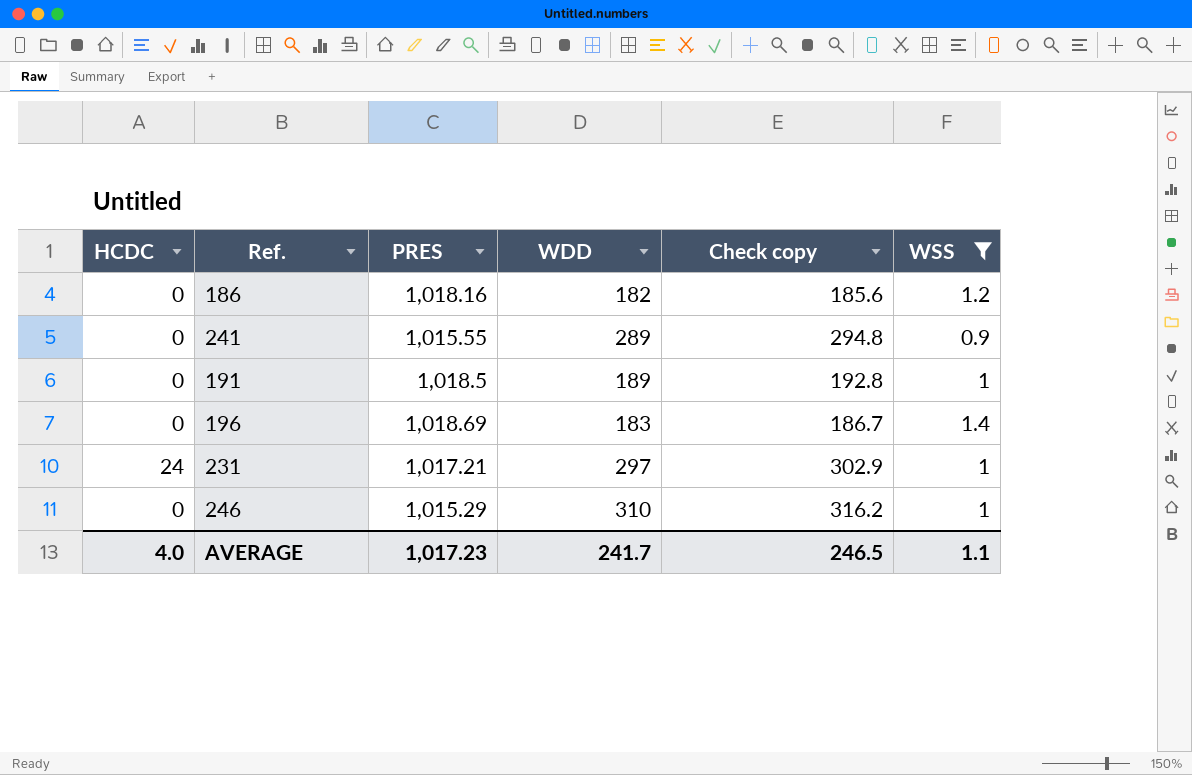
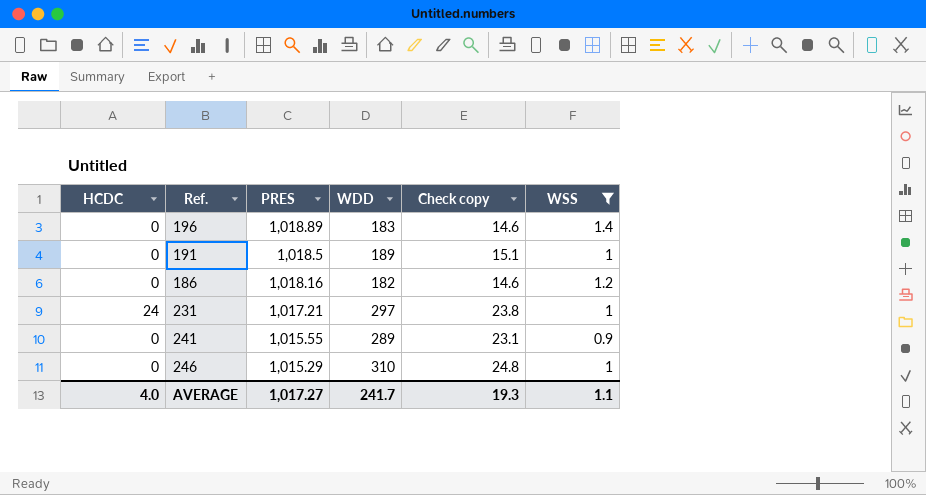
row order: none -> PRES descending
column Check copy | formula: [WDD] * 1.02 -> [WDD] * 0.08
196 | PRES: 1,018.69 -> 1,018.89
AVERAGE | PRES: 1,017.23 -> 1,017.27
AVERAGE | Check copy: 246.5 -> 19.3

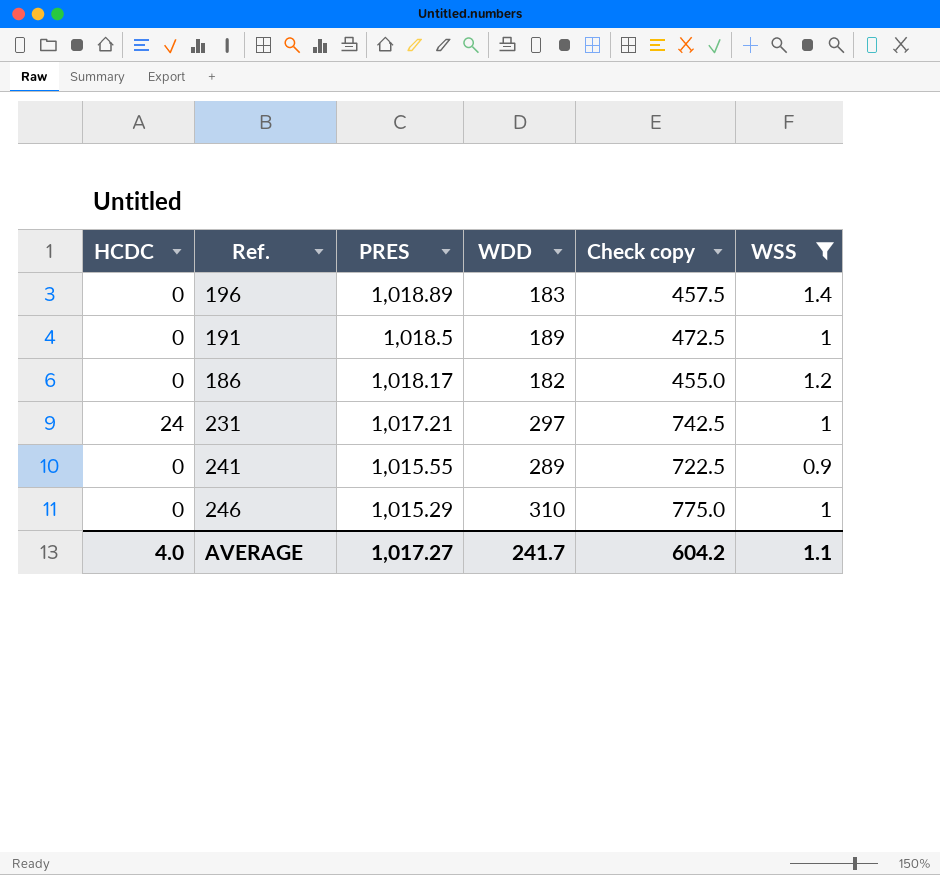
column Check copy | formula: [WDD] * 0.08 -> [WDD] * 2.5
186 | PRES: 1,018.16 -> 1,018.17
AVERAGE | Check copy: 19.3 -> 604.2

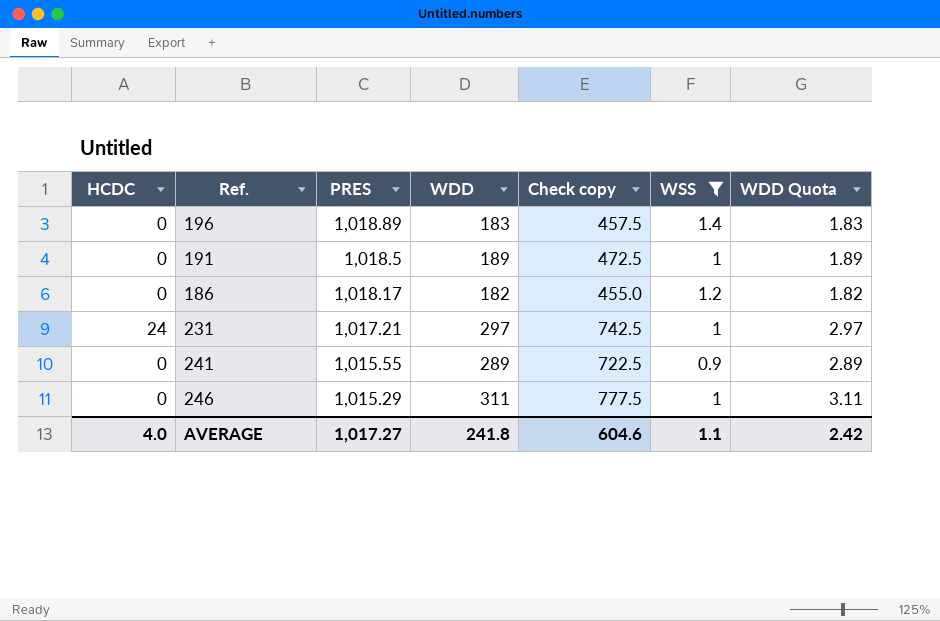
column WDD Quota | formula: none -> [WDD] * 0.01
246 | WDD: 310 -> 311
246 | Check copy: 775.0 -> 777.5
AVERAGE | WDD: 241.7 -> 241.8
AVERAGE | Check copy: 604.2 -> 604.6

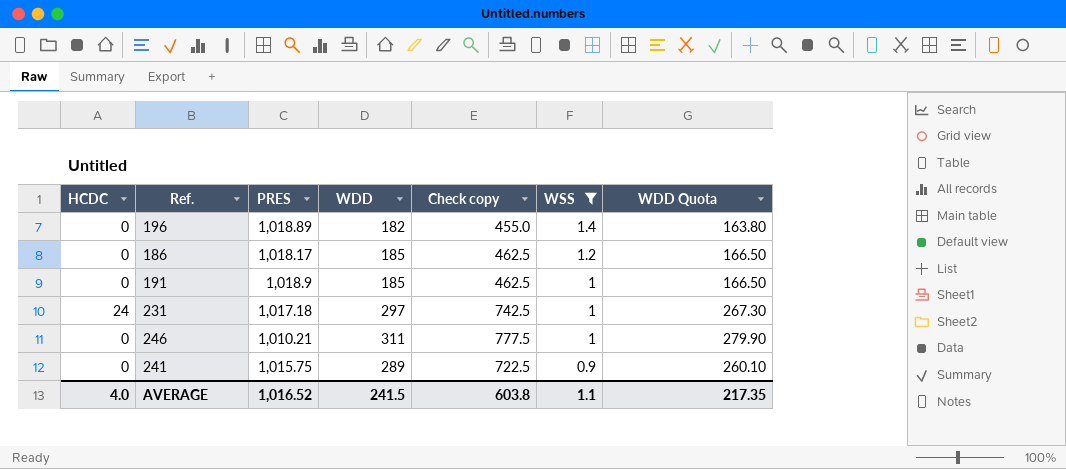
row order: PRES descending -> WSS descending
column WDD Quota | formula: [WDD] * 0.01 -> [WDD] * 0.9
196 | WDD: 183 -> 182
196 | Check copy: 457.5 -> 455.0
186 | WDD: 182 -> 185
186 | Check copy: 455.0 -> 462.5
191 | PRES: 1,018.5 -> 1,018.9
191 | WDD: 189 -> 185
191 | Check copy: 472.5 -> 462.5
231 | PRES: 1,017.21 -> 1,017.18
246 | PRES: 1,015.29 -> 1,010.21
241 | PRES: 1,015.55 -> 1,015.75
AVERAGE | PRES: 1,017.27 -> 1,016.52
AVERAGE | WDD: 241.8 -> 241.5
AVERAGE | Check copy: 604.6 -> 603.8
AVERAGE | WDD Quota: 2.42 -> 217.35

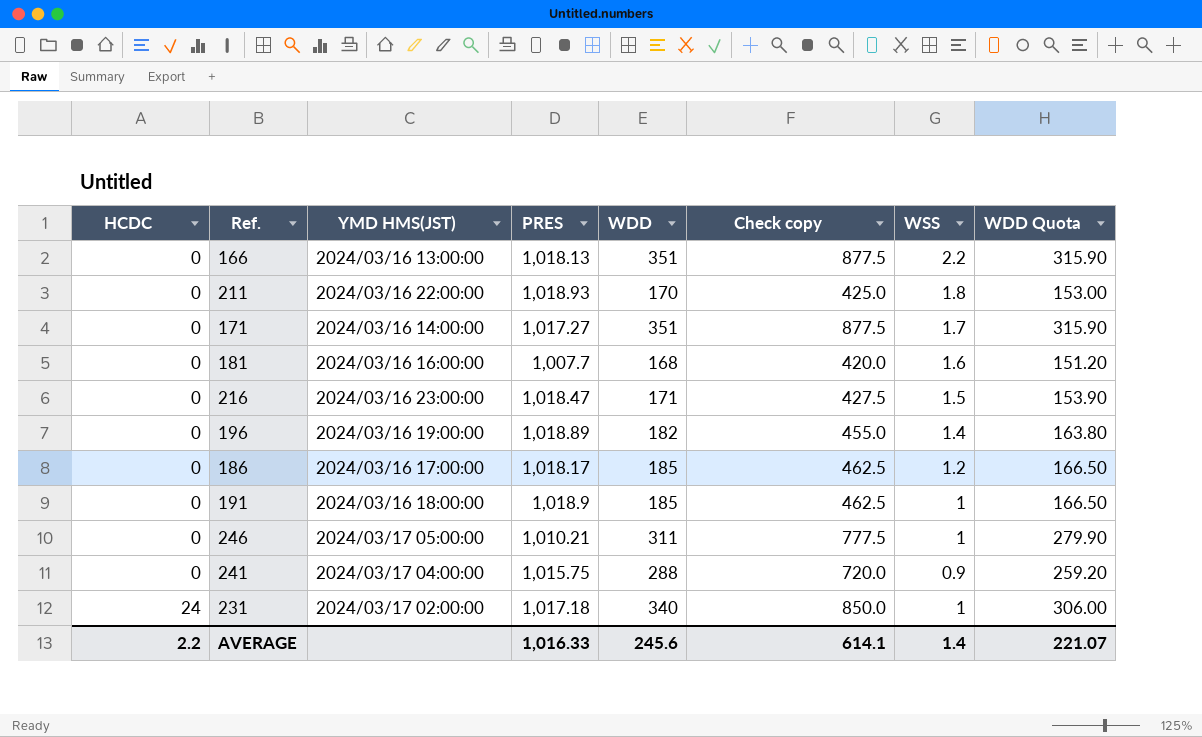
filter: WSS <= 1.4 -> none
row order: WSS descending -> HCDC ascending
column YMD HMS(JST) | position: none -> 3
241 | WDD: 289 -> 288
241 | Check copy: 722.5 -> 720.0
241 | WDD Quota: 260.10 -> 259.20
231 | WDD: 297 -> 340
231 | Check copy: 742.5 -> 850.0
231 | WDD Quota: 267.30 -> 306.00
AVERAGE | HCDC: 4.0 -> 2.2
AVERAGE | PRES: 1,016.52 -> 1,016.33
AVERAGE | WDD: 241.5 -> 245.6
AVERAGE | Check copy: 603.8 -> 614.1
AVERAGE | WSS: 1.1 -> 1.4
AVERAGE | WDD Quota: 217.35 -> 221.07

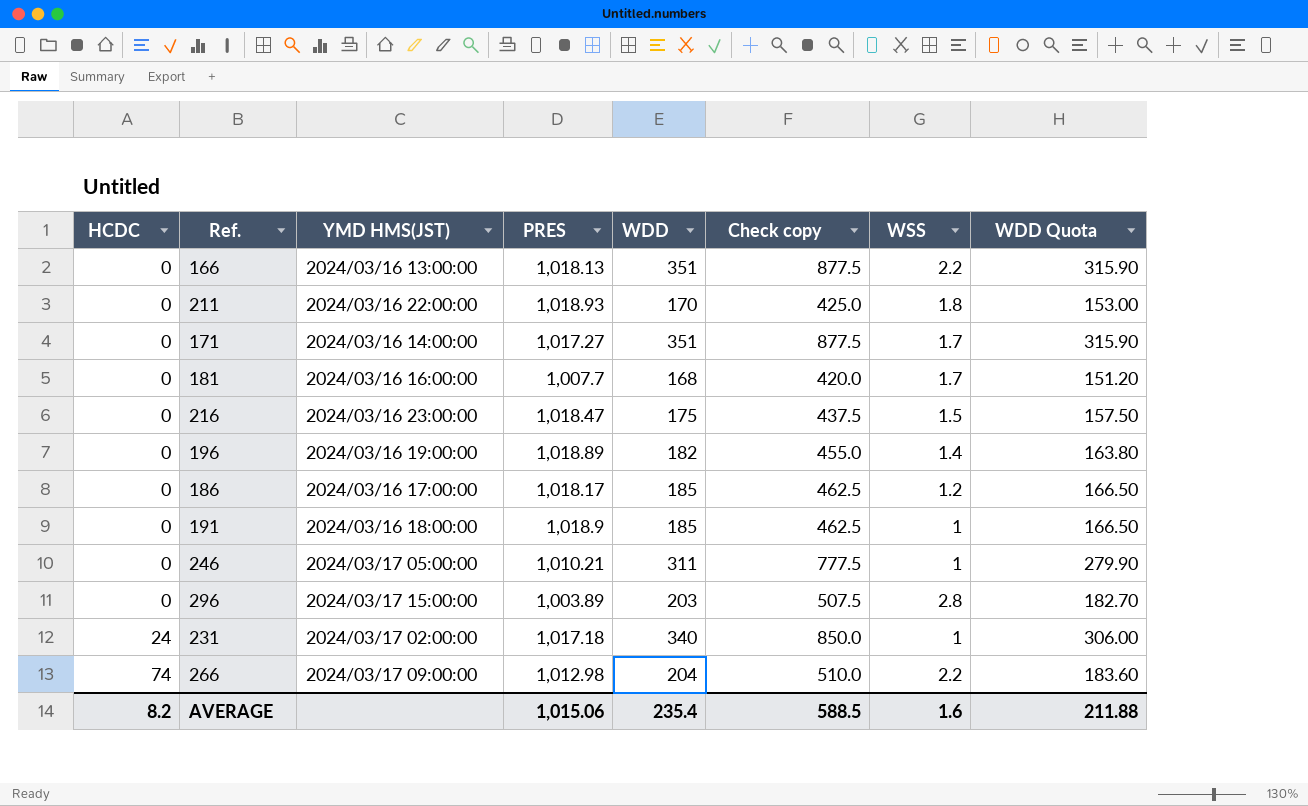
row 241: 0 | 2024/03/17 04:00:00 | 1,015.75 | 288 | 720.0 | 0.9 | 259.20 -> none
181 | WSS: 1.6 -> 1.7
216 | WDD: 171 -> 175
216 | Check copy: 427.5 -> 437.5
216 | WDD Quota: 153.90 -> 157.50
row 296: none -> 0 | 2024/03/17 15:00:00 | 1,003.89 | 203 | 507.5 | 2.8 | 182.70
row 266: none -> 74 | 2024/03/17 09:00:00 | 1,012.98 | 204 | 510.0 | 2.2 | 183.60
AVERAGE | HCDC: 2.2 -> 8.2
AVERAGE | PRES: 1,016.33 -> 1,015.06
AVERAGE | WDD: 245.6 -> 235.4
AVERAGE | Check copy: 614.1 -> 588.5
AVERAGE | WSS: 1.4 -> 1.6
AVERAGE | WDD Quota: 221.07 -> 211.88

